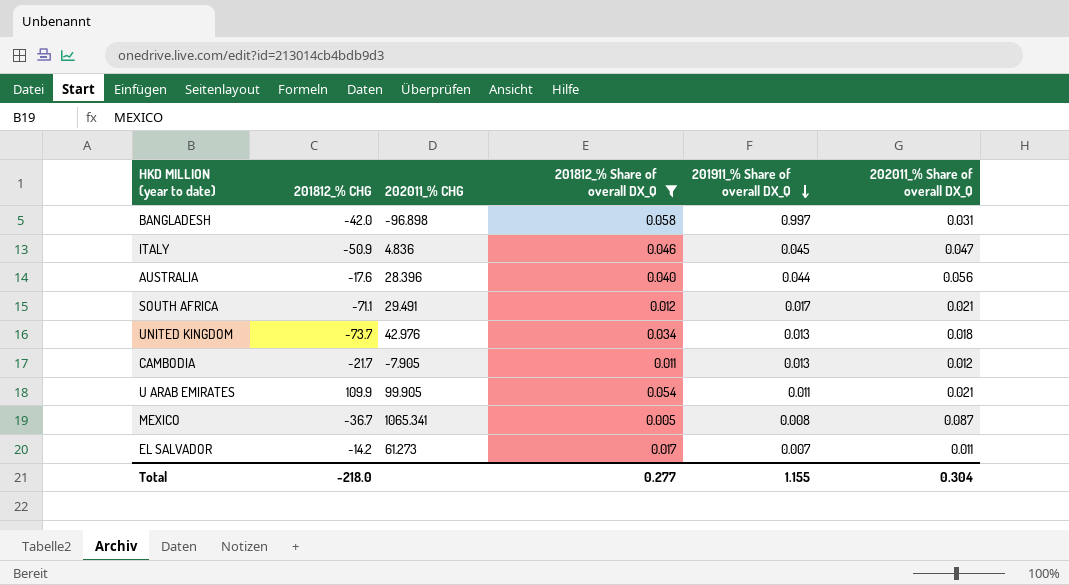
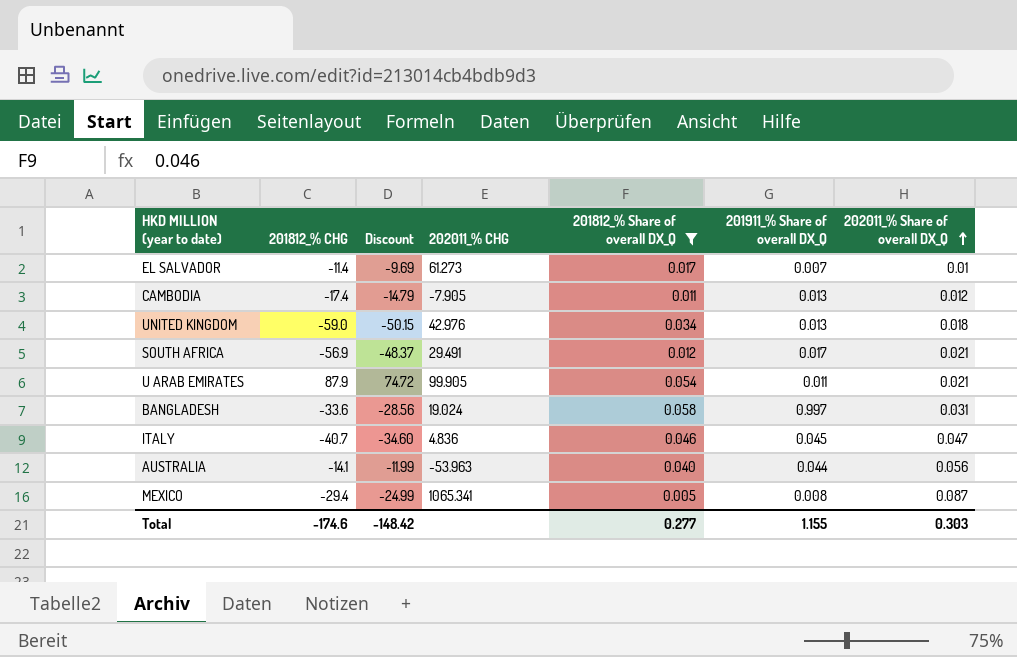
row order: 201911_% Share of overall DX_Q descending -> 202011_% Share of overall DX_Q ascending
column Discount | formula: none -> [201812_% CHG] * 0.85
EL SALVADOR | 201812_% CHG: -14.2 -> -11.4
EL SALVADOR | 202011_% Share of overall DX_Q: 0.011 -> 0.01
CAMBODIA | 201812_% CHG: -21.7 -> -17.4
UNITED KINGDOM | 201812_% CHG: -73.7 -> -59.0
SOUTH AFRICA | 201812_% CHG: -71.1 -> -56.9
U ARAB EMIRATES | 201812_% CHG: 109.9 -> 87.9
BANGLADESH | 201812_% CHG: -42.0 -> -33.6
BANGLADESH | 202011_% CHG: -96.898 -> 19.024
ITALY | 201812_% CHG: -50.9 -> -40.7
AUSTRALIA | 201812_% CHG: -17.6 -> -14.1
AUSTRALIA | 202011_% CHG: 28.396 -> -53.963
MEXICO | 201812_% CHG: -36.7 -> -29.4
Total | 201812_% CHG: -218.0 -> -174.6
Total | 202011_% Share of overall DX_Q: 0.304 -> 0.303

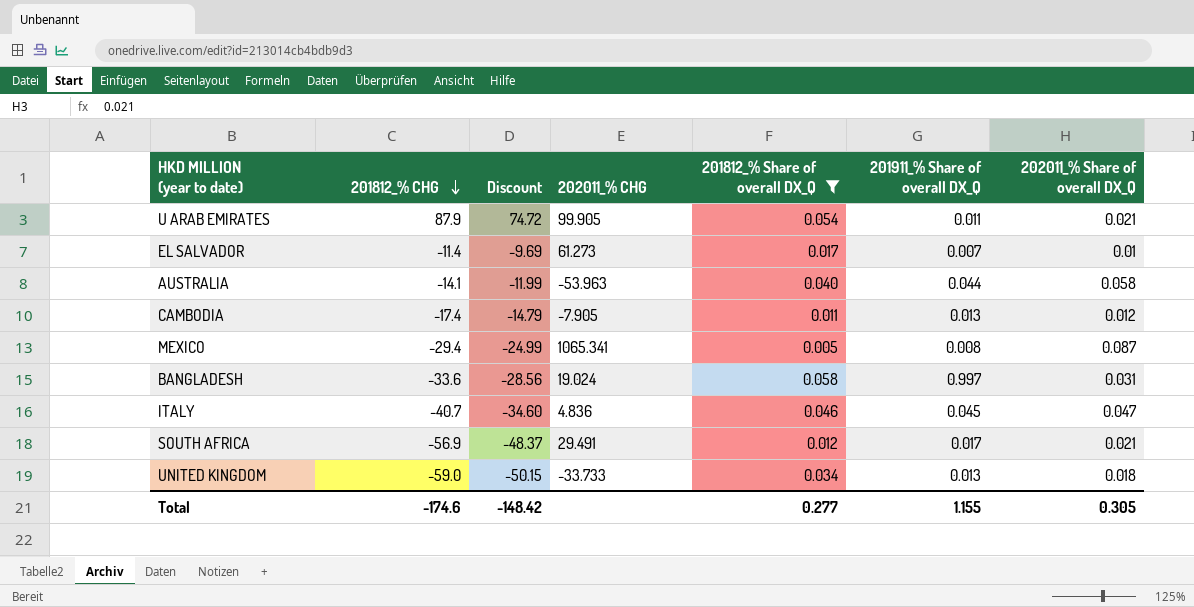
row order: 202011_% Share of overall DX_Q ascending -> 201812_% CHG descending
AUSTRALIA | 202011_% Share of overall DX_Q: 0.056 -> 0.058
UNITED KINGDOM | 202011_% CHG: 42.976 -> -33.733
Total | 202011_% Share of overall DX_Q: 0.303 -> 0.305

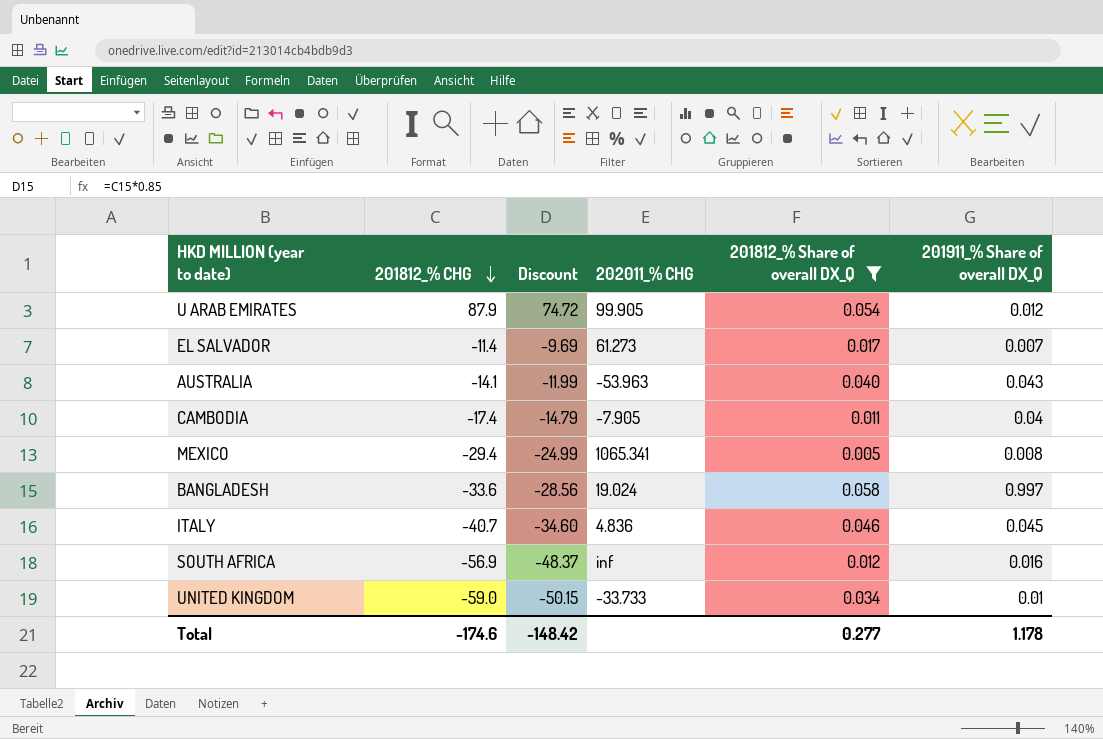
column 202011_% Share of overall DX_Q | position: 7 -> none
U ARAB EMIRATES | 201911_% Share of overall DX_Q: 0.011 -> 0.012
AUSTRALIA | 201911_% Share of overall DX_Q: 0.044 -> 0.043
CAMBODIA | 201911_% Share of overall DX_Q: 0.013 -> 0.04
SOUTH AFRICA | 202011_% CHG: 29.491 -> inf
SOUTH AFRICA | 201911_% Share of overall DX_Q: 0.017 -> 0.016
UNITED KINGDOM | 201911_% Share of overall DX_Q: 0.013 -> 0.01
Total | 201911_% Share of overall DX_Q: 1.155 -> 1.178

